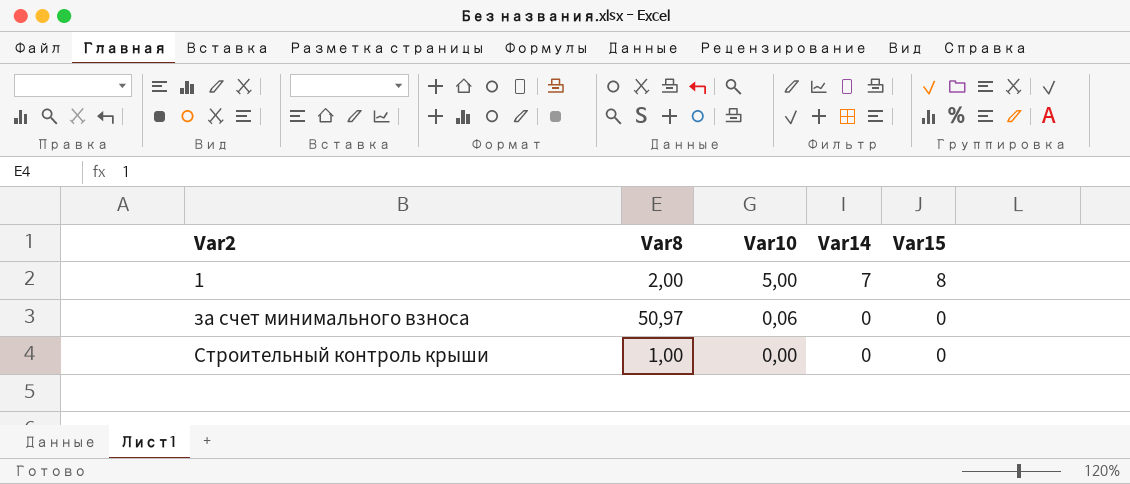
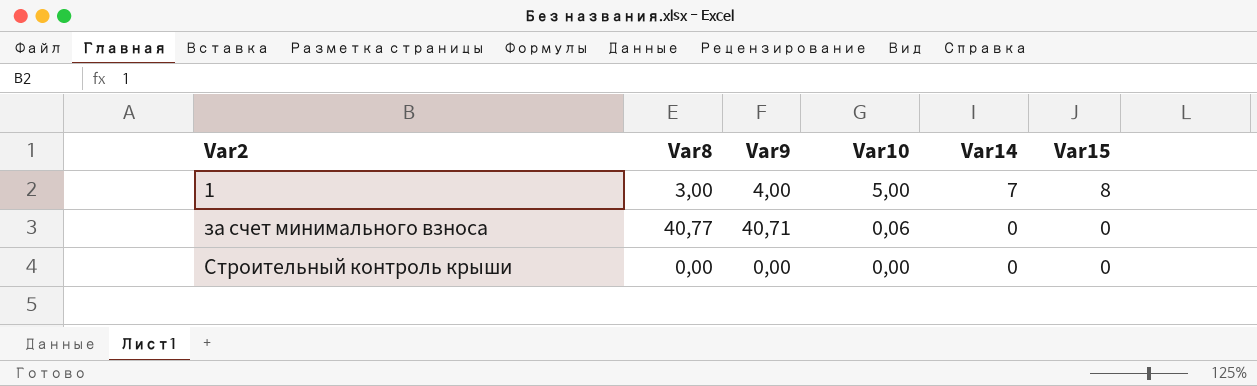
column Var9 | position: none -> 3
1 | Var8: 2,00 -> 3,00
за счет минимального взноса | Var8: 50,97 -> 40,77
Строительный контроль крыши | Var8: 1,00 -> 0,00

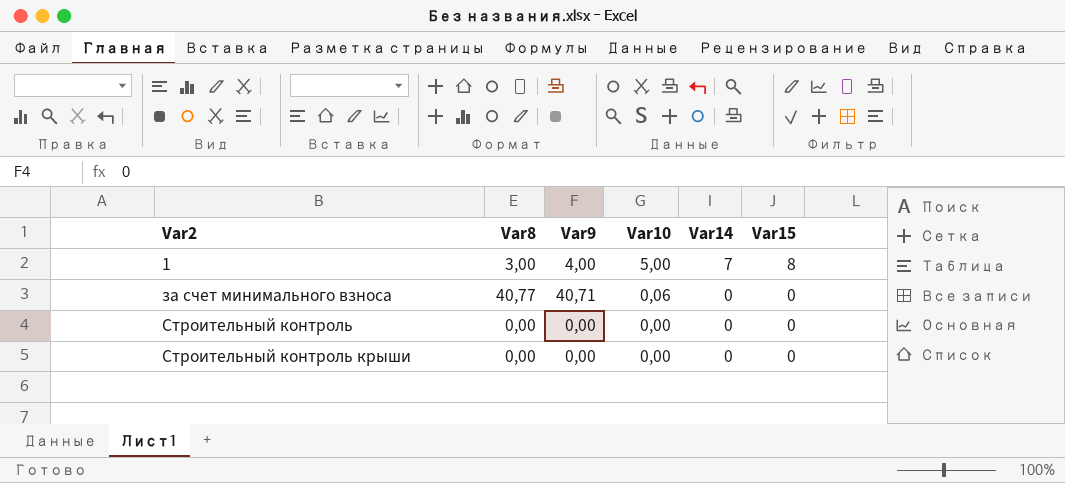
row Строительный контроль: none -> 0,00 | 0,00 | 0,00 | 0 | 0

